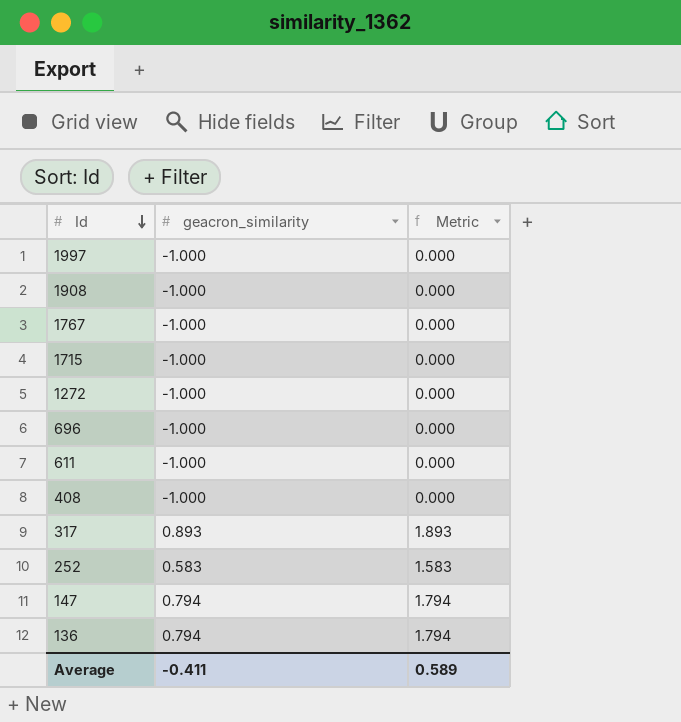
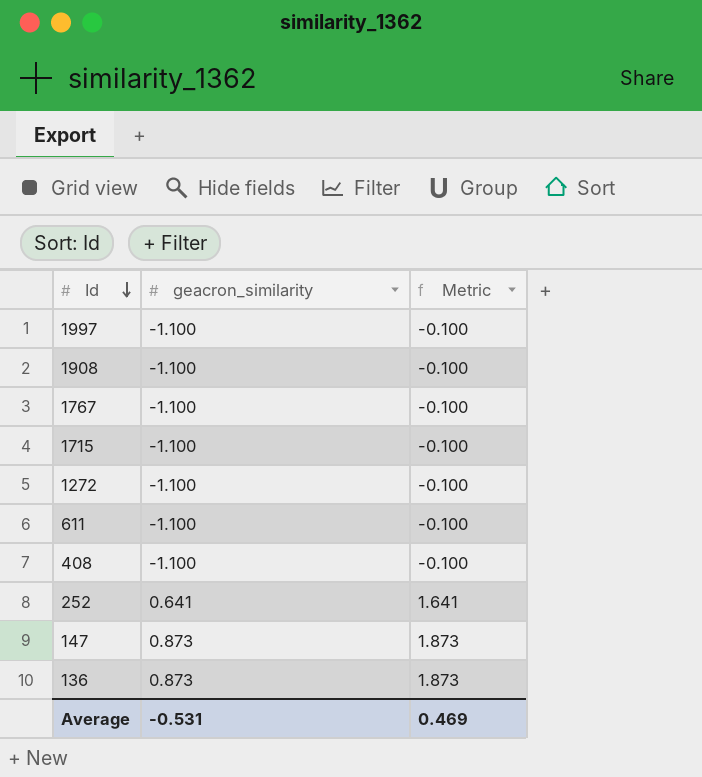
row 696: -1.000 | 0.000 -> none
row 317: 0.893 | 1.893 -> none
1997 | geacron_similarity: -1.000 -> -1.100
1997 | Metric: 0.000 -> -0.100
1908 | geacron_similarity: -1.000 -> -1.100
1908 | Metric: 0.000 -> -0.100
1767 | geacron_similarity: -1.000 -> -1.100
1767 | Metric: 0.000 -> -0.100
1715 | geacron_similarity: -1.000 -> -1.100
1715 | Metric: 0.000 -> -0.100
1272 | geacron_similarity: -1.000 -> -1.100
1272 | Metric: 0.000 -> -0.100
611 | geacron_similarity: -1.000 -> -1.100
611 | Metric: 0.000 -> -0.100
408 | geacron_similarity: -1.000 -> -1.100
408 | Metric: 0.000 -> -0.100
252 | geacron_similarity: 0.583 -> 0.641
252 | Metric: 1.583 -> 1.641
147 | geacron_similarity: 0.794 -> 0.873
147 | Metric: 1.794 -> 1.873
136 | geacron_similarity: 0.794 -> 0.873
136 | Metric: 1.794 -> 1.873
Average | geacron_similarity: -0.411 -> -0.531
Average | Metric: 0.589 -> 0.469

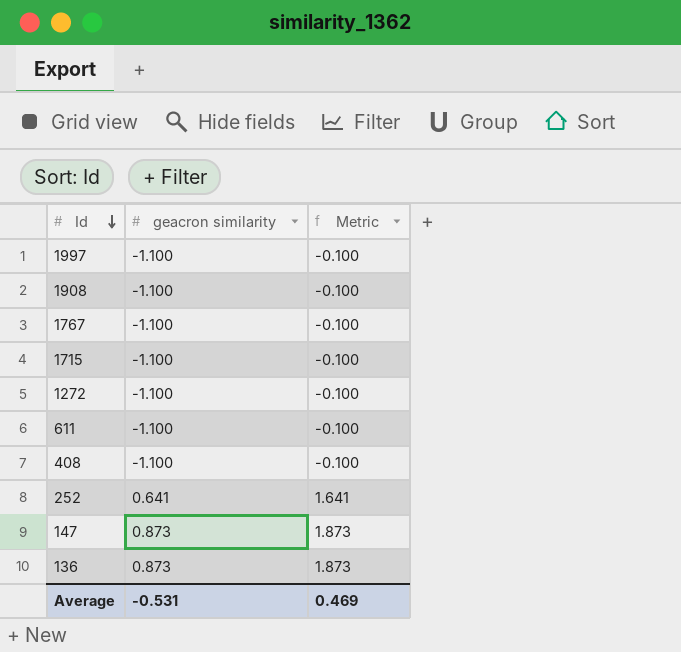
column name: geacron_similarity -> geacron similarity

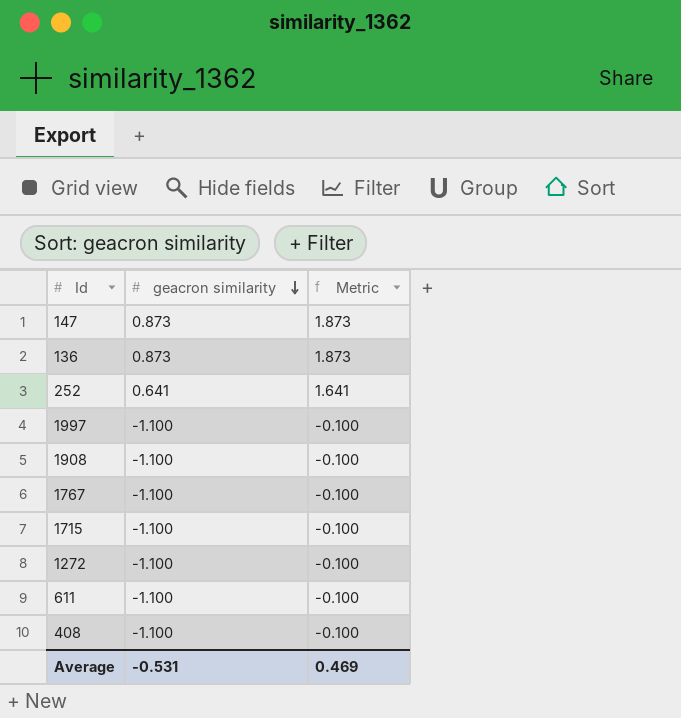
row order: Id descending -> geacron similarity descending

